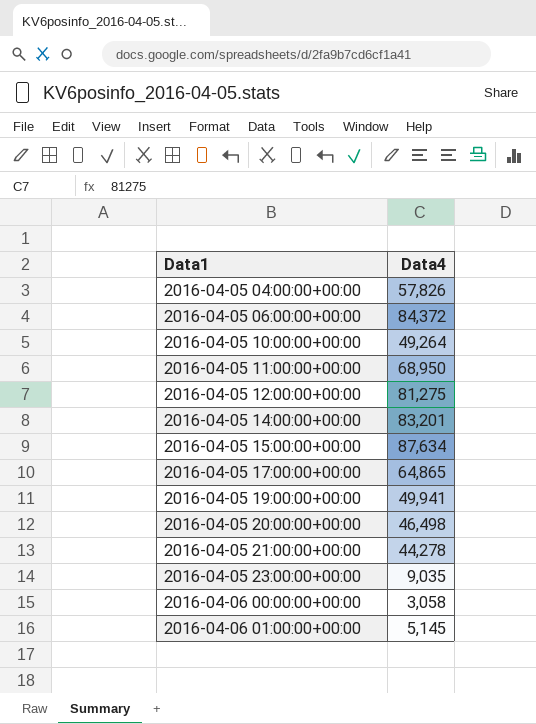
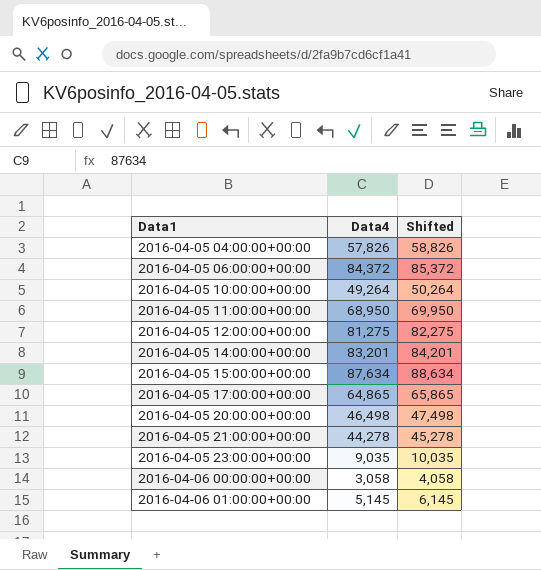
column Shifted | formula: none -> [Data4] + 1000
row 2016-04-05 19:00:00+00:00: 49,941 -> none

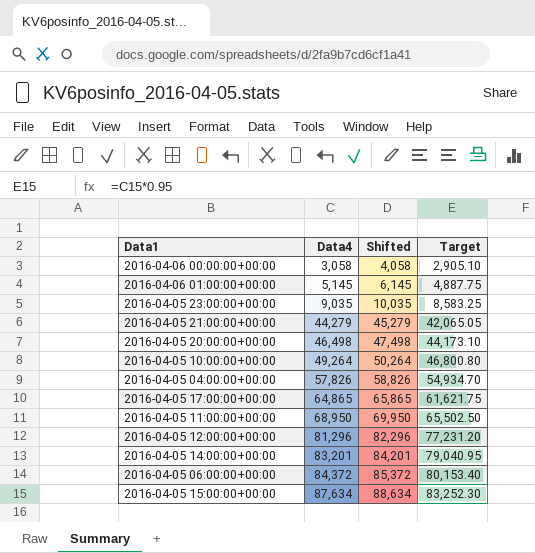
row order: Data1 ascending -> Data4 ascending
column Target | formula: none -> [Data4] * 0.95
2016-04-05 21:00:00+00:00 | Data4: 44,278 -> 44,279
2016-04-05 21:00:00+00:00 | Shifted: 45,278 -> 45,279
2016-04-05 12:00:00+00:00 | Data4: 81,275 -> 81,296
2016-04-05 12:00:00+00:00 | Shifted: 82,275 -> 82,296

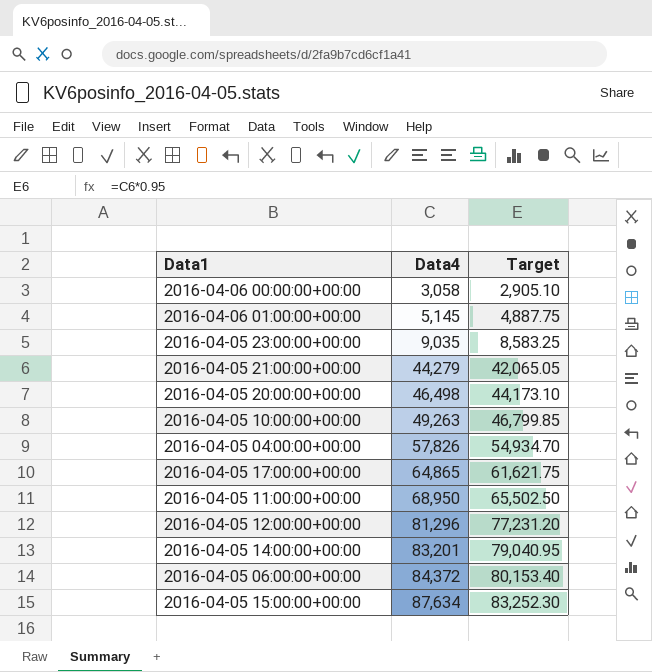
column Shifted | formula: [Data4] + 1000 -> none
2016-04-05 10:00:00+00:00 | Data4: 49,264 -> 49,263
2016-04-05 10:00:00+00:00 | Target: 46,800.80 -> 46,799.85

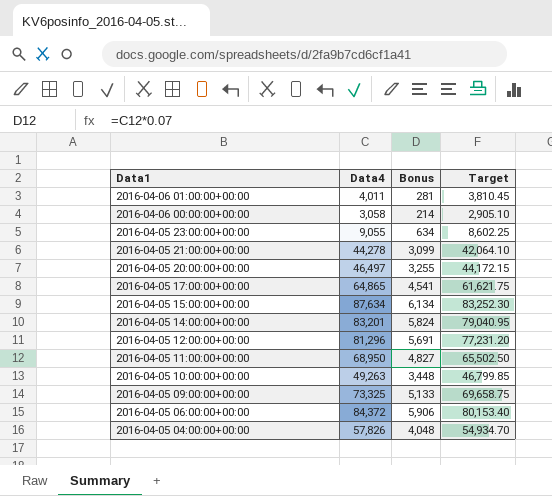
row order: Data4 ascending -> Data1 descending
column Bonus | formula: none -> [Data4] * 0.07
2016-04-06 01:00:00+00:00 | Data4: 5,145 -> 4,011
2016-04-06 01:00:00+00:00 | Target: 4,887.75 -> 3,810.45
2016-04-05 23:00:00+00:00 | Data4: 9,035 -> 9,055
2016-04-05 23:00:00+00:00 | Target: 8,583.25 -> 8,602.25
2016-04-05 21:00:00+00:00 | Data4: 44,279 -> 44,278
2016-04-05 21:00:00+00:00 | Target: 42,065.05 -> 42,064.10
2016-04-05 20:00:00+00:00 | Data4: 46,498 -> 46,497
2016-04-05 20:00:00+00:00 | Target: 44,173.10 -> 44,172.15
row 2016-04-05 09:00:00+00:00: none -> 73,325 | 5,133 | 69,658.75

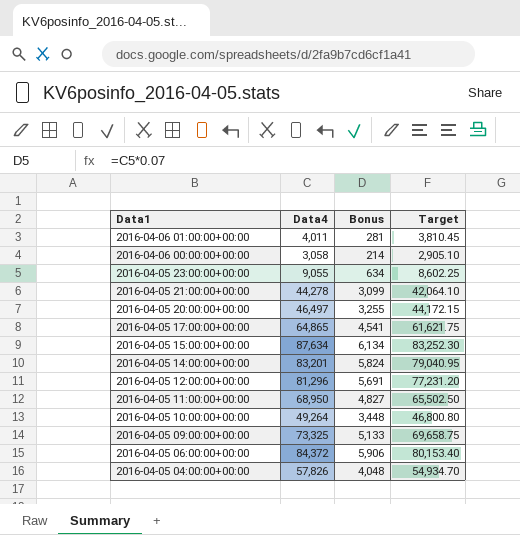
2016-04-05 10:00:00+00:00 | Data4: 49,263 -> 49,264
2016-04-05 10:00:00+00:00 | Target: 46,799.85 -> 46,800.80

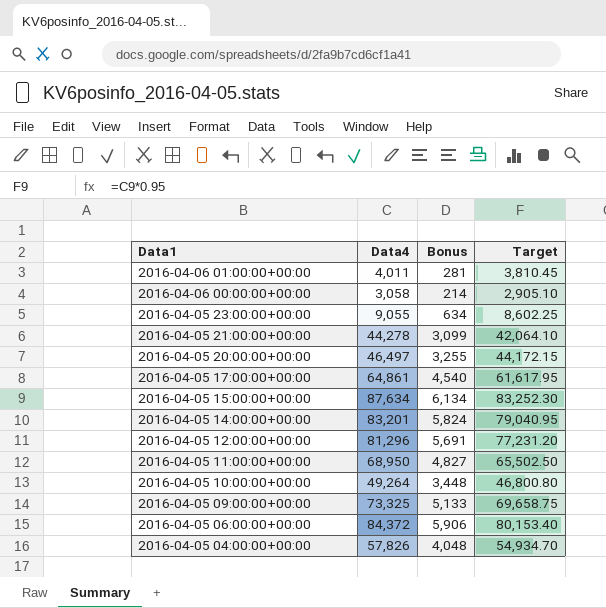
2016-04-05 17:00:00+00:00 | Data4: 64,865 -> 64,861
2016-04-05 17:00:00+00:00 | Bonus: 4,541 -> 4,540
2016-04-05 17:00:00+00:00 | Target: 61,621.75 -> 61,617.95

